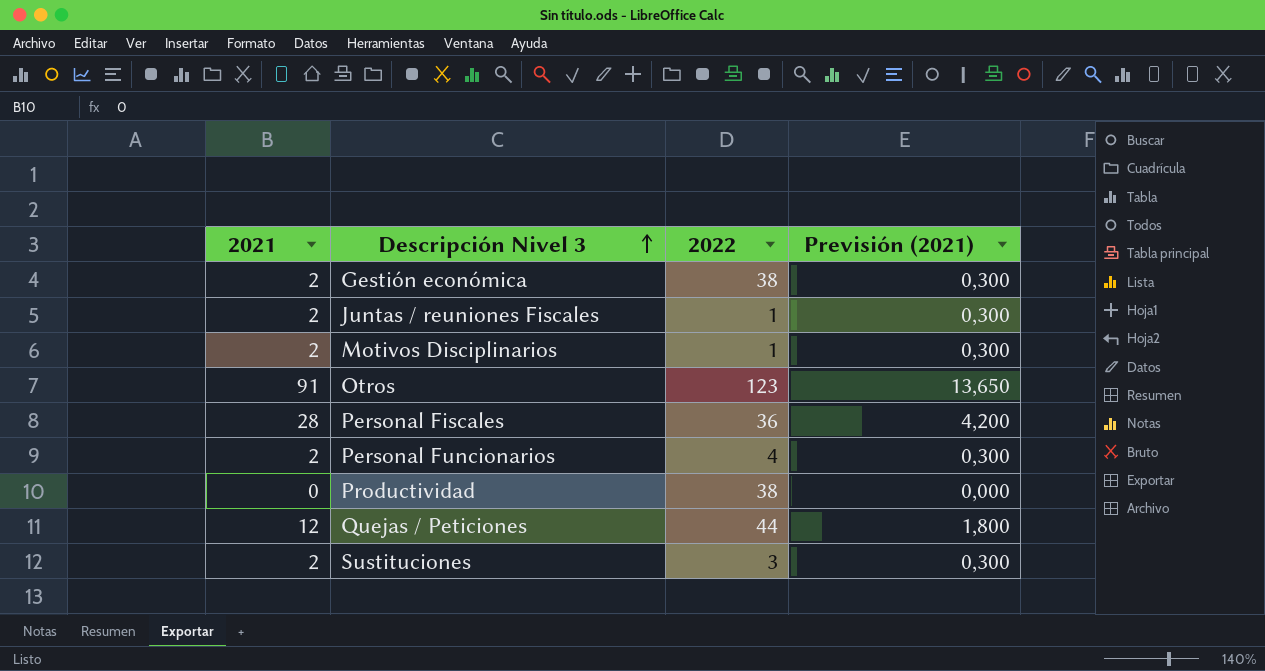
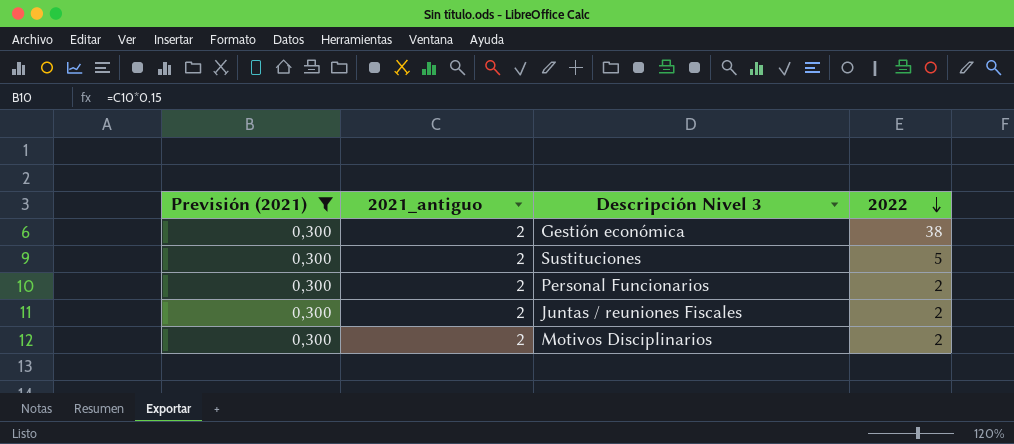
filter: none -> Previsión (2021) = 0,300
row order: Descripción Nivel 3 ascending -> 2022 descending
column Previsión (2021) | position: 4 -> 1
column name: 2021 -> 2021_antiguo
Sustituciones | 2022: 3 -> 5
Personal Funcionarios | 2022: 4 -> 2
Juntas / reuniones Fiscales | 2022: 1 -> 2
Motivos Disciplinarios | 2022: 1 -> 2

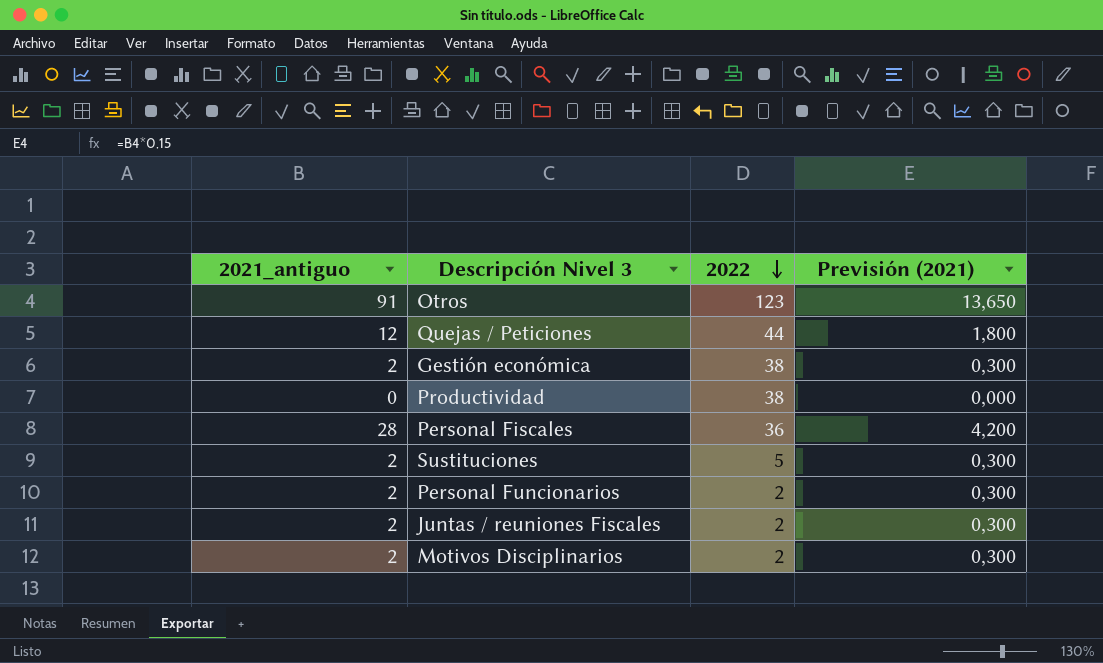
filter: Previsión (2021) = 0,300 -> none
column Previsión (2021) | position: 1 -> 4

